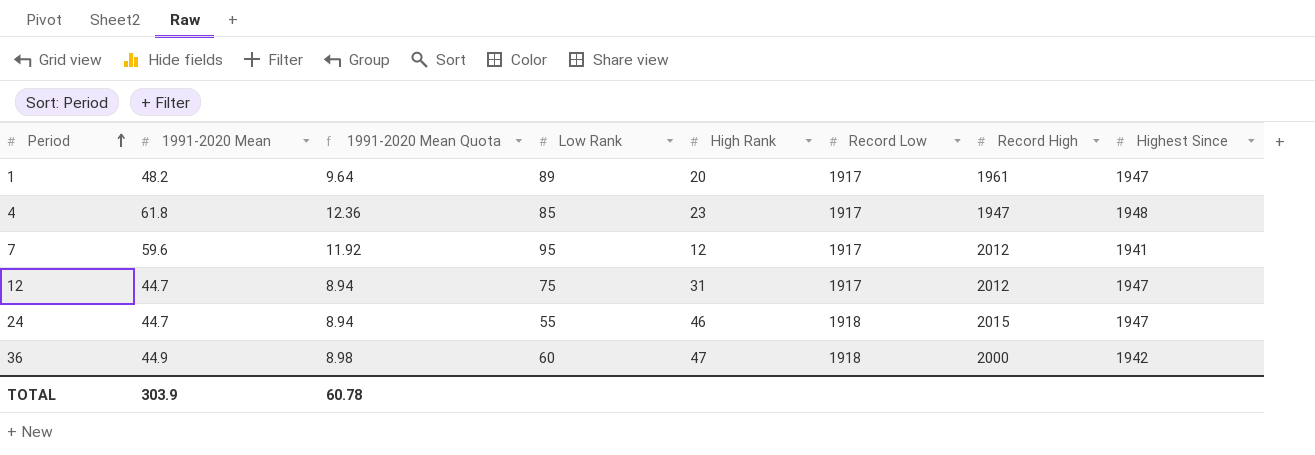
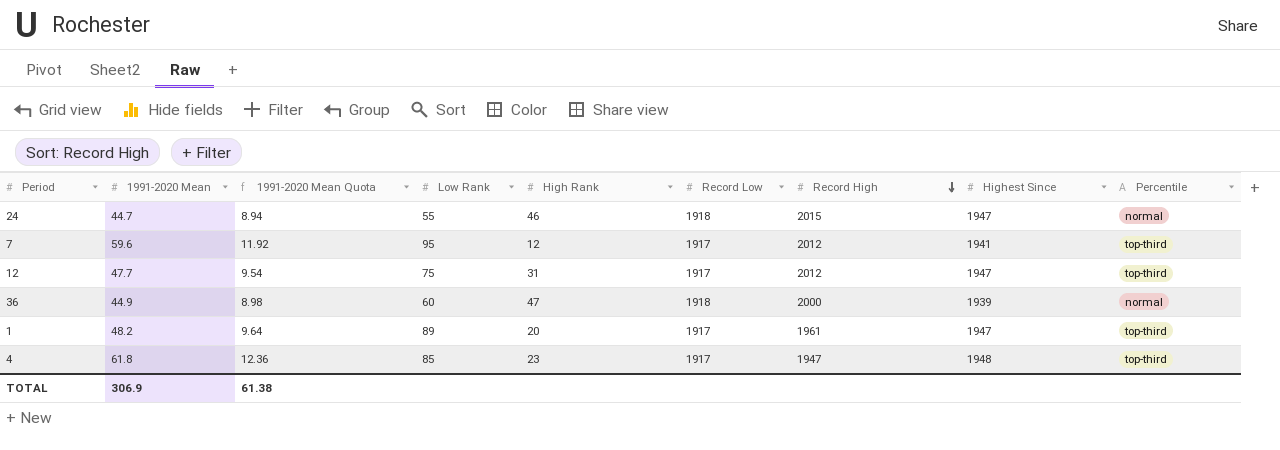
row order: Period ascending -> Record High descending
column Percentile | position: none -> 9
12 | 1991-2020 Mean: 44.7 -> 47.7
12 | 1991-2020 Mean Quota: 8.94 -> 9.54
36 | Highest Since: 1942 -> 1939
TOTAL | 1991-2020 Mean: 303.9 -> 306.9
TOTAL | 1991-2020 Mean Quota: 60.78 -> 61.38

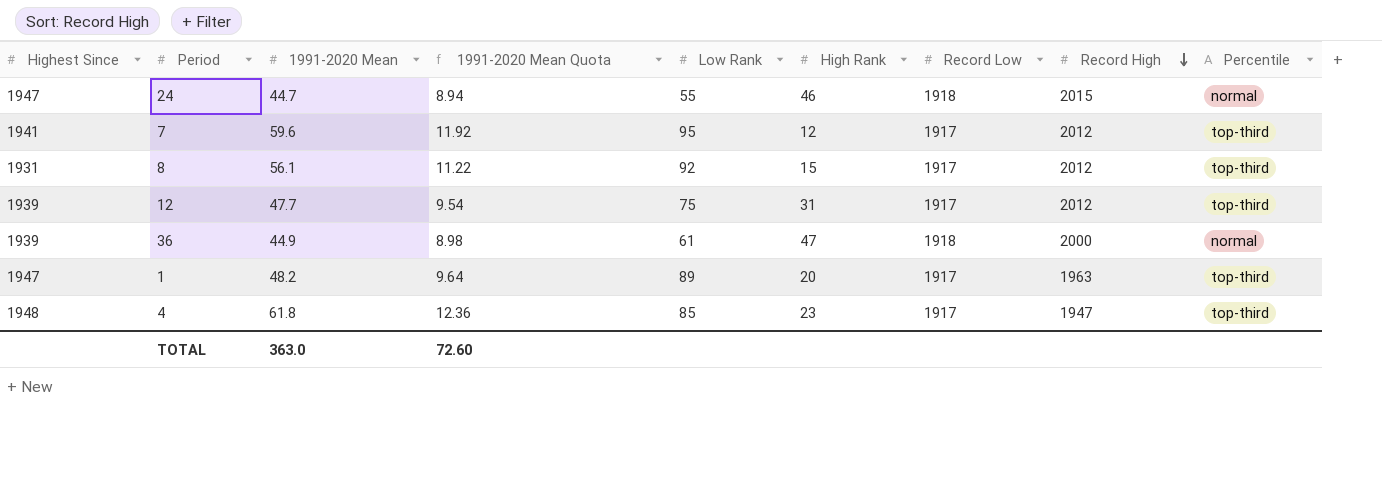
column Highest Since | position: 8 -> 1
row 8: none -> 1931 | 56.1 | 11.22 | 92 | 15 | 1917 | 2012 | top-third
12 | Highest Since: 1947 -> 1939
36 | Low Rank: 60 -> 61
1 | Record High: 1961 -> 1963
TOTAL | 1991-2020 Mean: 306.9 -> 363.0
TOTAL | 1991-2020 Mean Quota: 61.38 -> 72.60

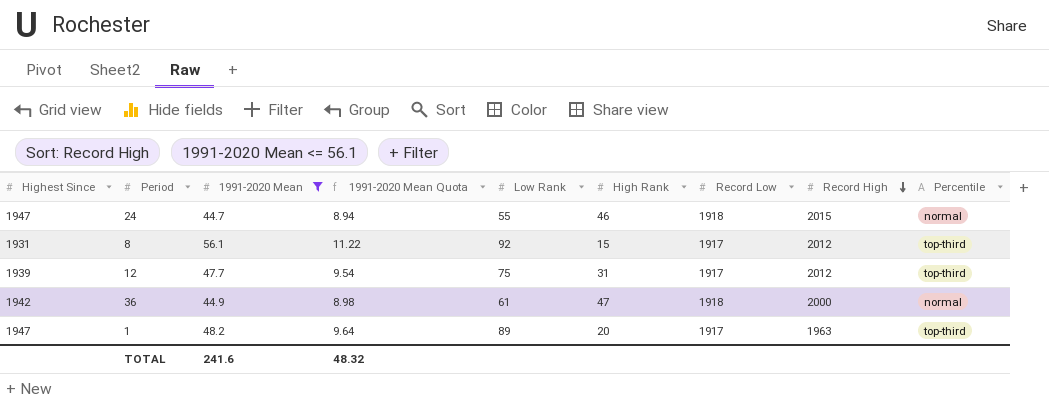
filter: none -> 1991-2020 Mean <= 56.1
36 | Highest Since: 1939 -> 1942
TOTAL | 1991-2020 Mean: 363.0 -> 241.6
TOTAL | 1991-2020 Mean Quota: 72.60 -> 48.32

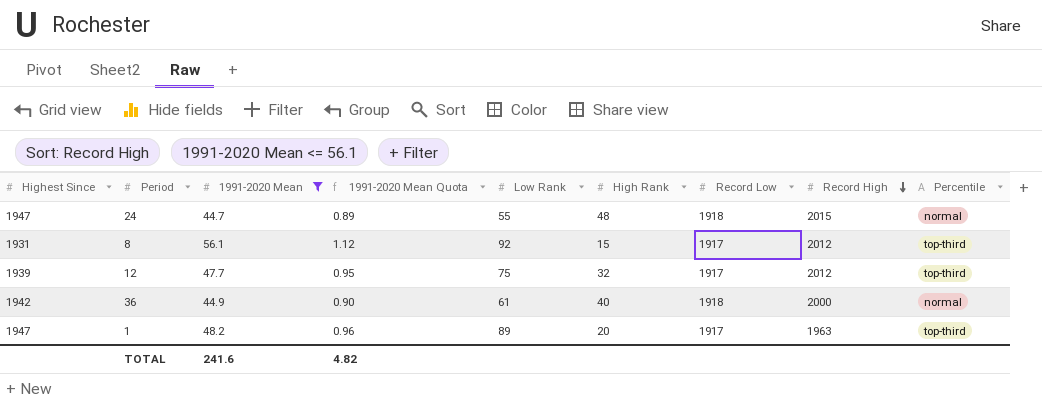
column 1991-2020 Mean Quota | formula: [1991-2020 Mean] * 0.2 -> [1991-2020 Mean] * 0.02
24 | High Rank: 46 -> 48
12 | High Rank: 31 -> 32
36 | High Rank: 47 -> 40
TOTAL | 1991-2020 Mean Quota: 48.32 -> 4.82

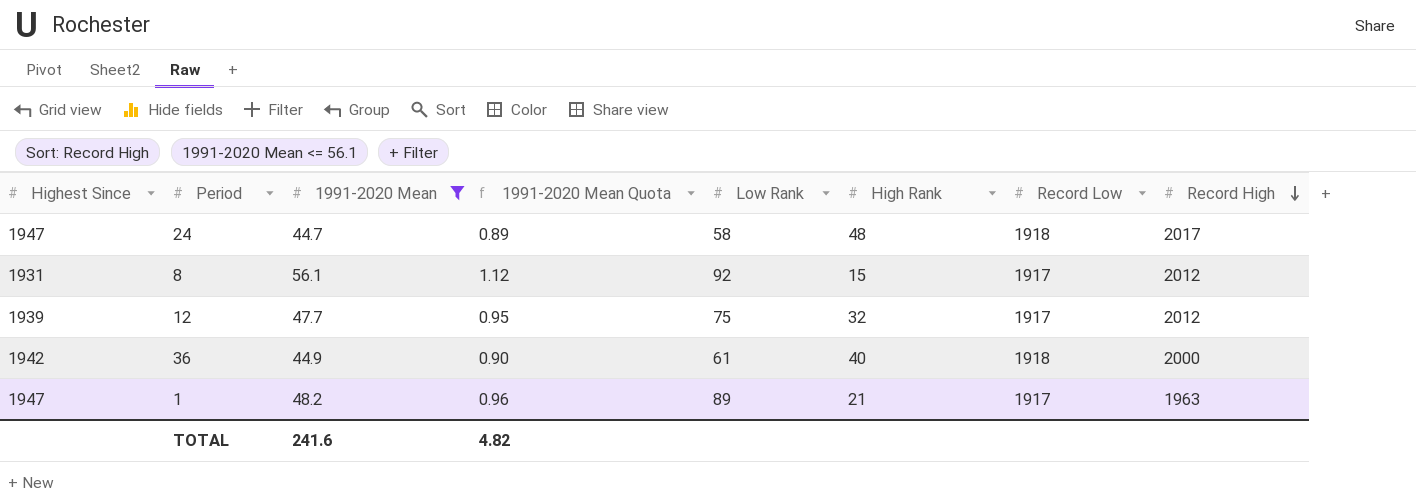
column Percentile | position: 9 -> none
24 | Low Rank: 55 -> 58
24 | Record High: 2015 -> 2017
1 | High Rank: 20 -> 21

